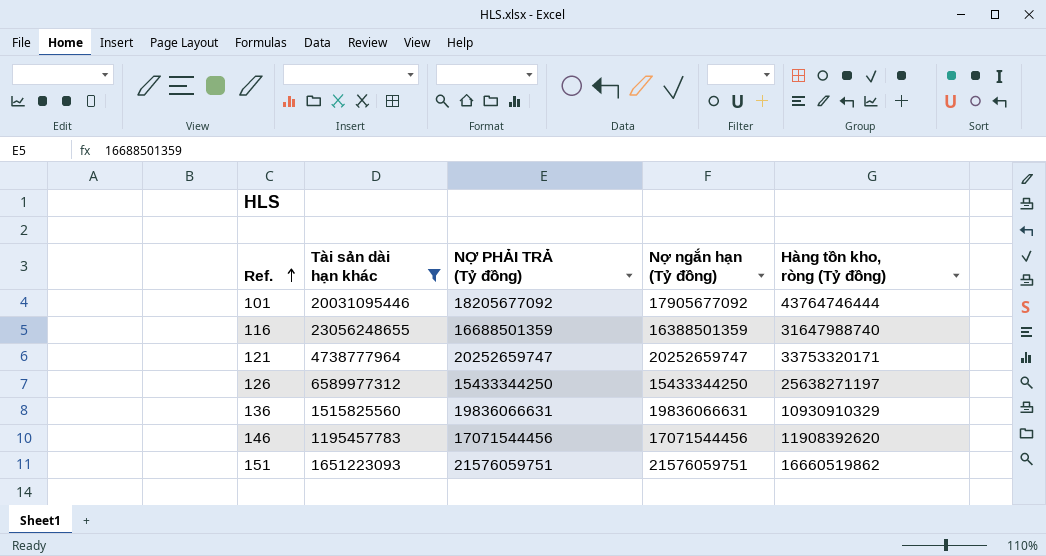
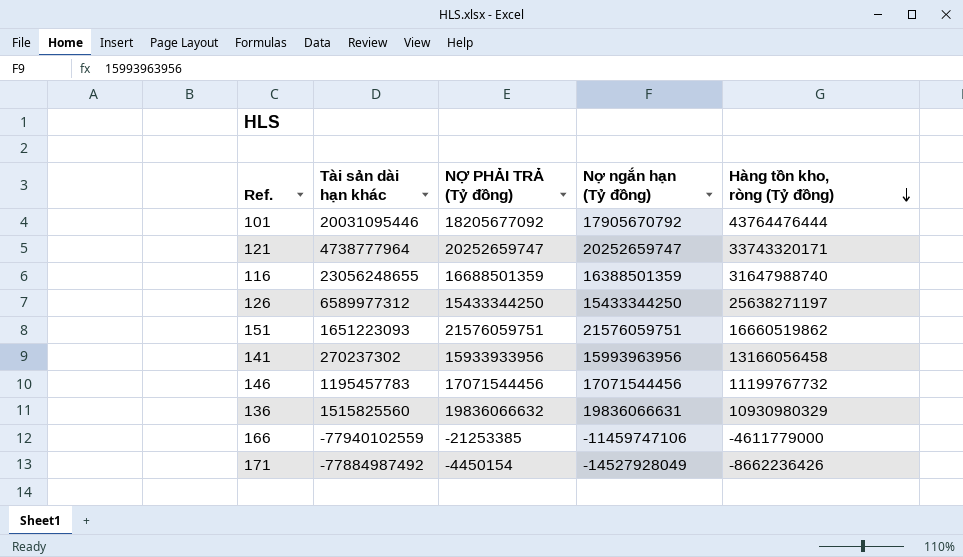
filter: Tài sản dài hạn khác >= 1195457783 -> none
row order: Ref. ascending -> Hàng tồn kho, ròng (Tỷ đồng) descending
101 | Nợ ngắn hạn (Tỷ đồng): 17905677092 -> 17905670792
101 | Hàng tồn kho, ròng (Tỷ đồng): 43764746444 -> 43764476444
121 | Hàng tồn kho, ròng (Tỷ đồng): 33753320171 -> 33743320171
146 | Hàng tồn kho, ròng (Tỷ đồng): 11908392620 -> 11199767732
136 | NỢ PHẢI TRẢ (Tỷ đồng): 19836066631 -> 19836066632
136 | Hàng tồn kho, ròng (Tỷ đồng): 10930910329 -> 10930980329

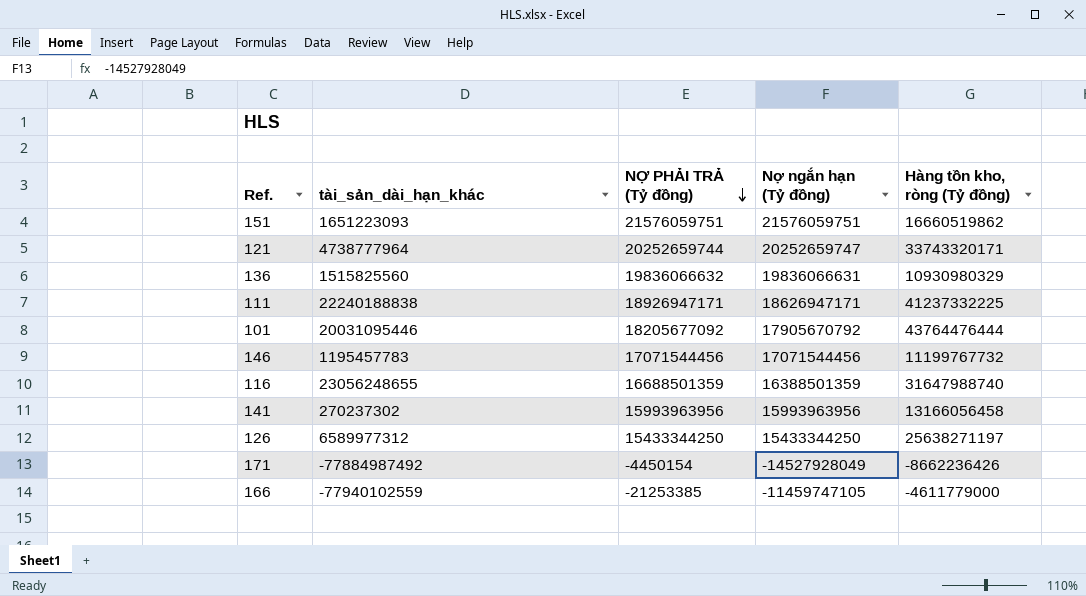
row order: Hàng tồn kho, ròng (Tỷ đồng) descending -> NỢ PHẢI TRẢ (Tỷ đồng) descending
column name: Tài sản dài hạn khác -> tài_sản_dài_hạn_khác
121 | NỢ PHẢI TRẢ (Tỷ đồng): 20252659747 -> 20252659744
row 111: none -> 22240188838 | 18926947171 | 18626947171 | 41237332225
141 | NỢ PHẢI TRẢ (Tỷ đồng): 15933933956 -> 15993963956
166 | Nợ ngắn hạn (Tỷ đồng): -11459747106 -> -11459747105

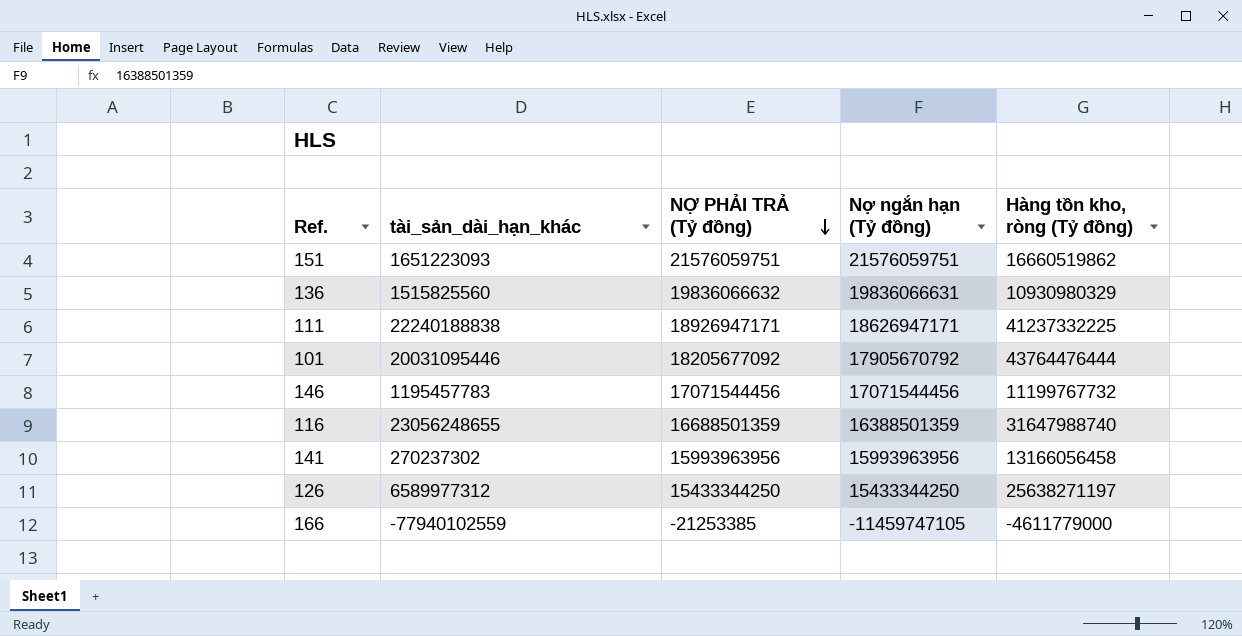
row 121: 4738777964 | 20252659744 | 20252659747 | 33743320171 -> none
row 171: -77884987492 | -4450154 | -14527928049 | -8662236426 -> none

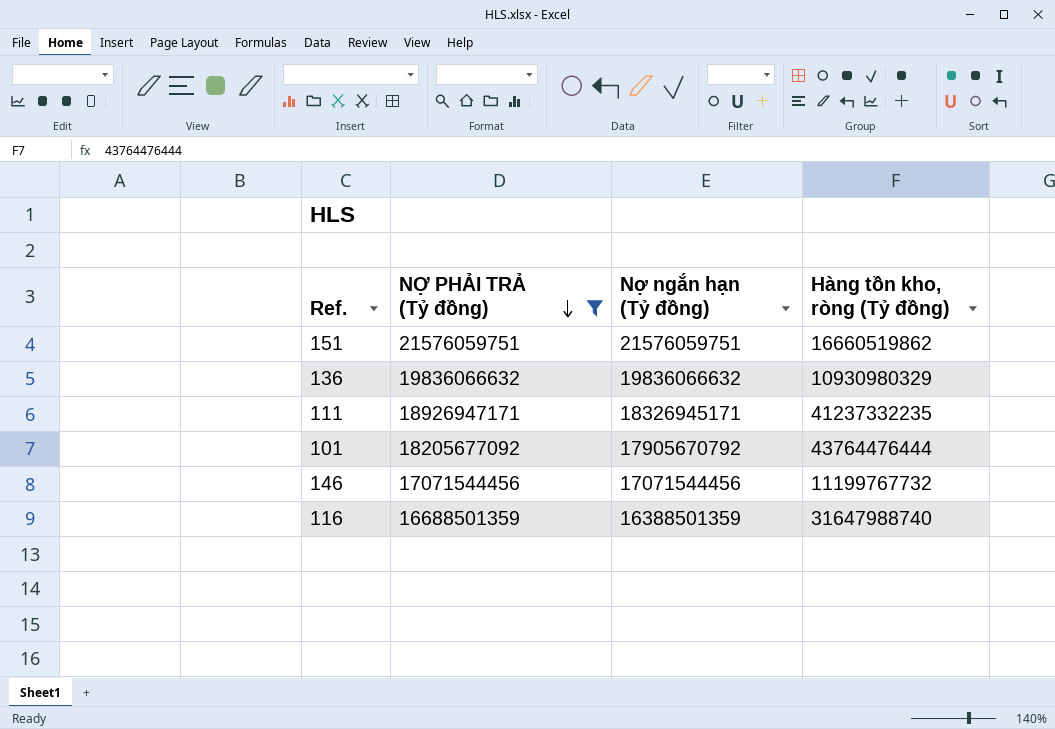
filter: none -> NỢ PHẢI TRẢ (Tỷ đồng) >= 16688501359
column tài_sản_dài_hạn_khác | position: 2 -> none
136 | Nợ ngắn hạn (Tỷ đồng): 19836066631 -> 19836066632
111 | Nợ ngắn hạn (Tỷ đồng): 18626947171 -> 18326945171
111 | Hàng tồn kho, ròng (Tỷ đồng): 41237332225 -> 41237332235

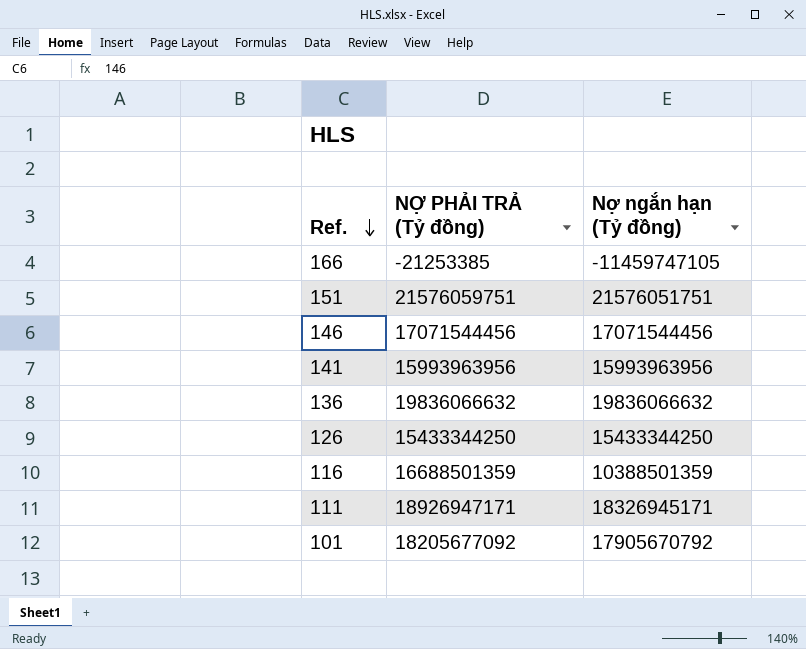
filter: NỢ PHẢI TRẢ (Tỷ đồng) >= 16688501359 -> none
row order: NỢ PHẢI TRẢ (Tỷ đồng) descending -> Ref. descending
column Hàng tồn kho, ròng (Tỷ đồng) | position: 4 -> none
151 | Nợ ngắn hạn (Tỷ đồng): 21576059751 -> 21576051751
116 | Nợ ngắn hạn (Tỷ đồng): 16388501359 -> 10388501359

